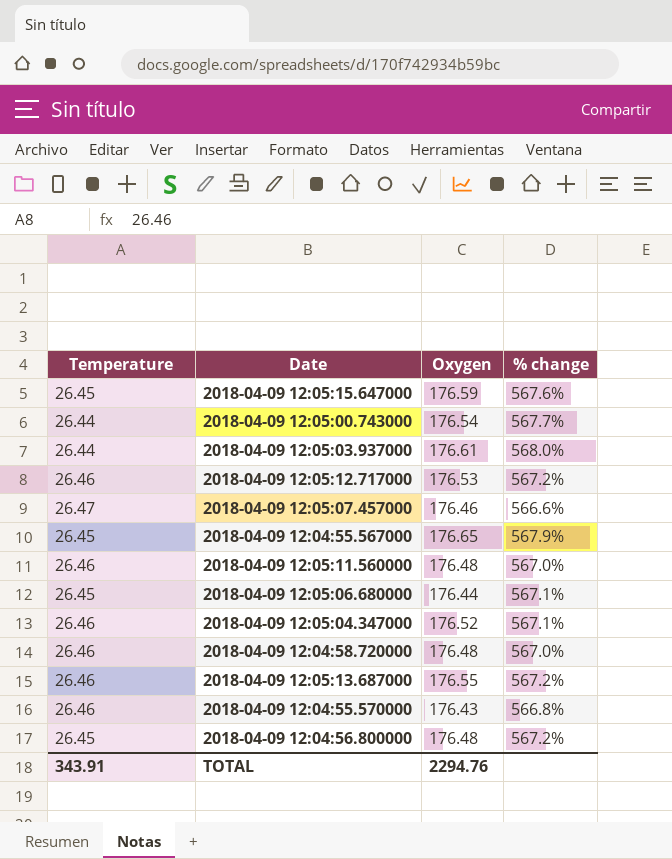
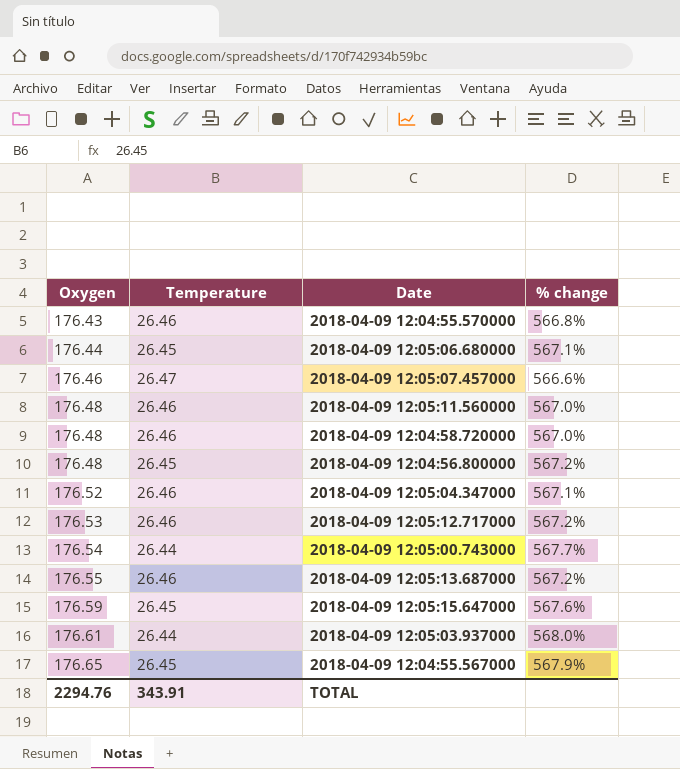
row order: none -> Oxygen ascending
column Oxygen | position: 3 -> 1

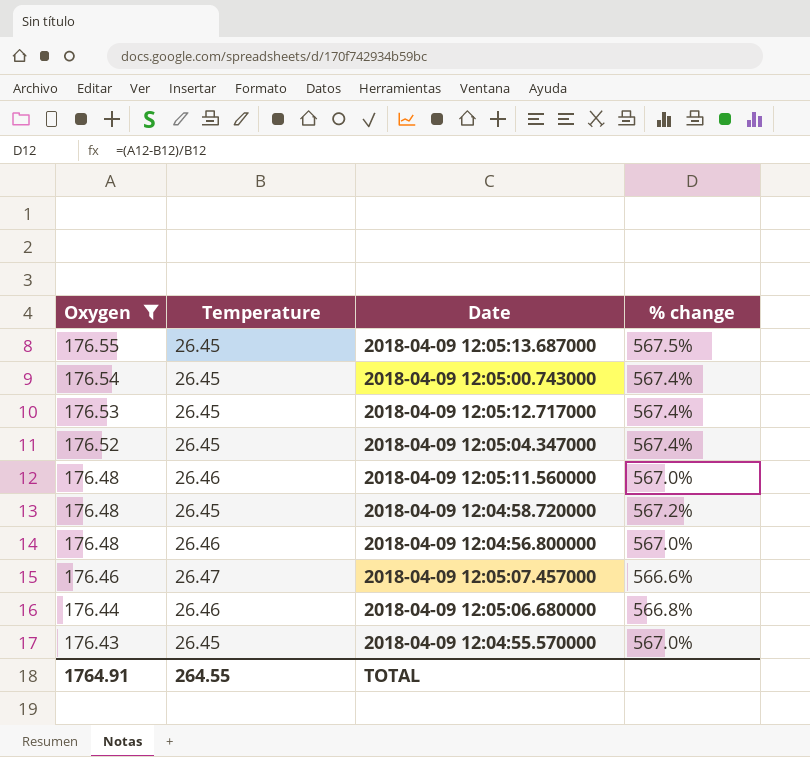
filter: none -> Oxygen <= 176.55
row order: Oxygen ascending -> Oxygen descending
2018-04-09 12:05:13.687000 | Temperature: 26.46 -> 26.45
2018-04-09 12:05:13.687000 | % change: 567.2% -> 567.5%
2018-04-09 12:05:00.743000 | Temperature: 26.44 -> 26.45
2018-04-09 12:05:00.743000 | % change: 567.7% -> 567.4%
2018-04-09 12:05:12.717000 | Temperature: 26.46 -> 26.45
2018-04-09 12:05:12.717000 | % change: 567.2% -> 567.4%
2018-04-09 12:05:04.347000 | Temperature: 26.46 -> 26.45
2018-04-09 12:05:04.347000 | % change: 567.1% -> 567.4%
2018-04-09 12:04:58.720000 | Temperature: 26.46 -> 26.45
2018-04-09 12:04:58.720000 | % change: 567.0% -> 567.2%
2018-04-09 12:04:56.800000 | Temperature: 26.45 -> 26.46
2018-04-09 12:04:56.800000 | % change: 567.2% -> 567.0%
2018-04-09 12:05:06.680000 | Temperature: 26.45 -> 26.46
2018-04-09 12:05:06.680000 | % change: 567.1% -> 566.8%
2018-04-09 12:04:55.570000 | Temperature: 26.46 -> 26.45
2018-04-09 12:04:55.570000 | % change: 566.8% -> 567.0%
TOTAL | Oxygen: 2294.76 -> 1764.91
TOTAL | Temperature: 343.91 -> 264.55

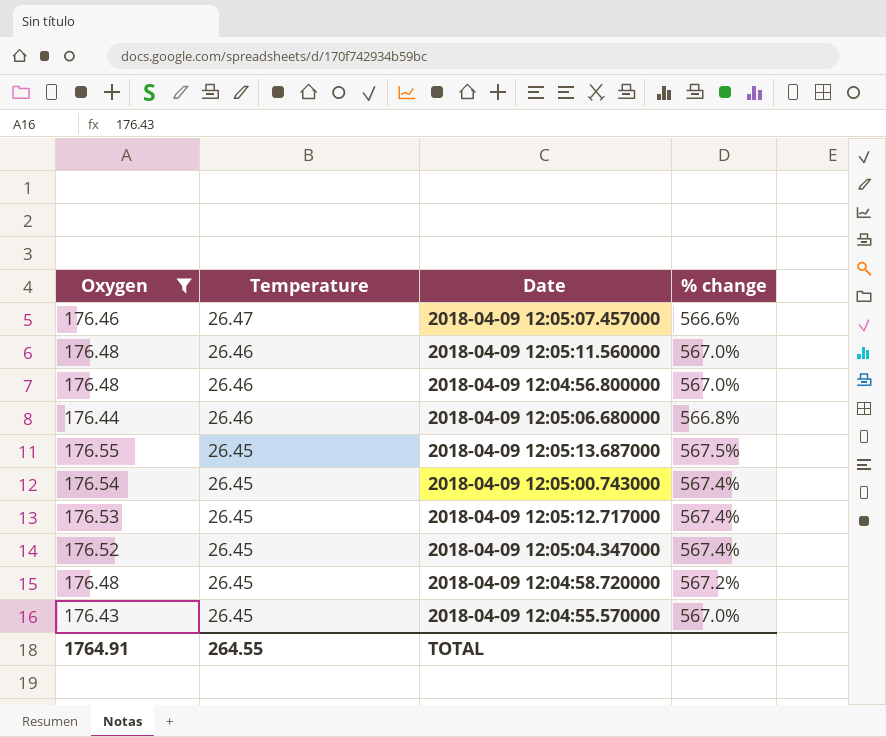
row order: Oxygen descending -> Temperature descending

